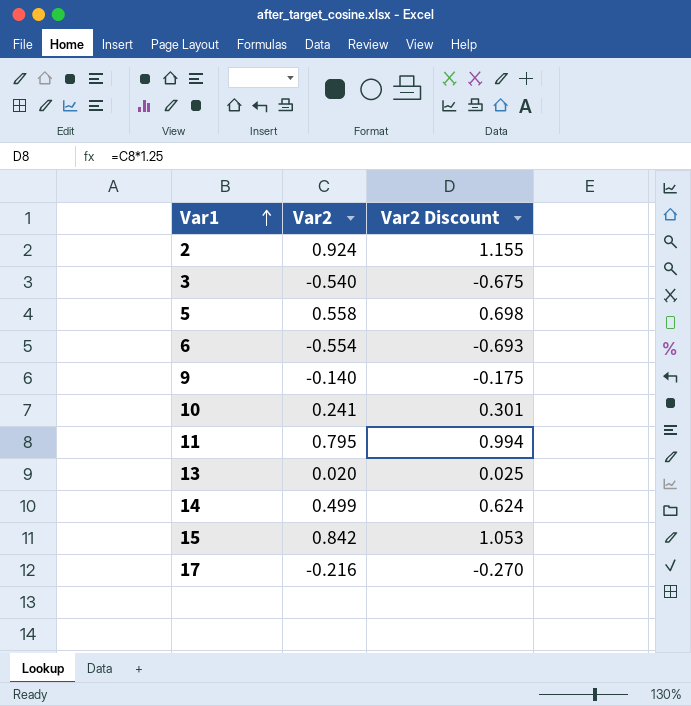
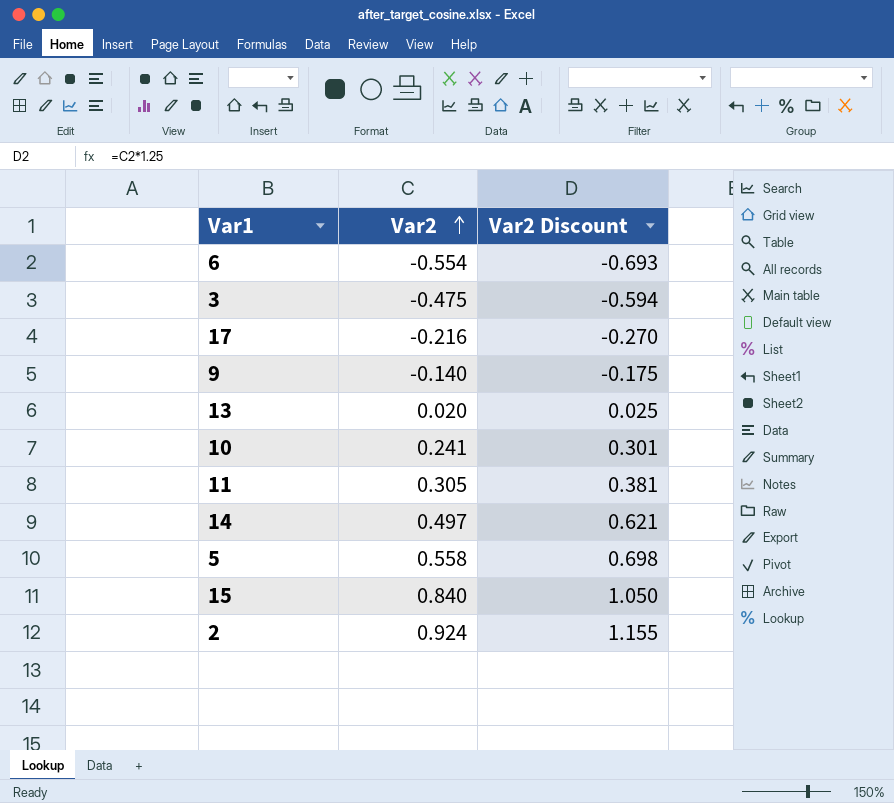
row order: Var1 ascending -> Var2 ascending
3 | Var2: -0.540 -> -0.475
3 | Var2 Discount: -0.675 -> -0.594
11 | Var2: 0.795 -> 0.305
11 | Var2 Discount: 0.994 -> 0.381
14 | Var2: 0.499 -> 0.497
14 | Var2 Discount: 0.624 -> 0.621
15 | Var2: 0.842 -> 0.840
15 | Var2 Discount: 1.053 -> 1.050

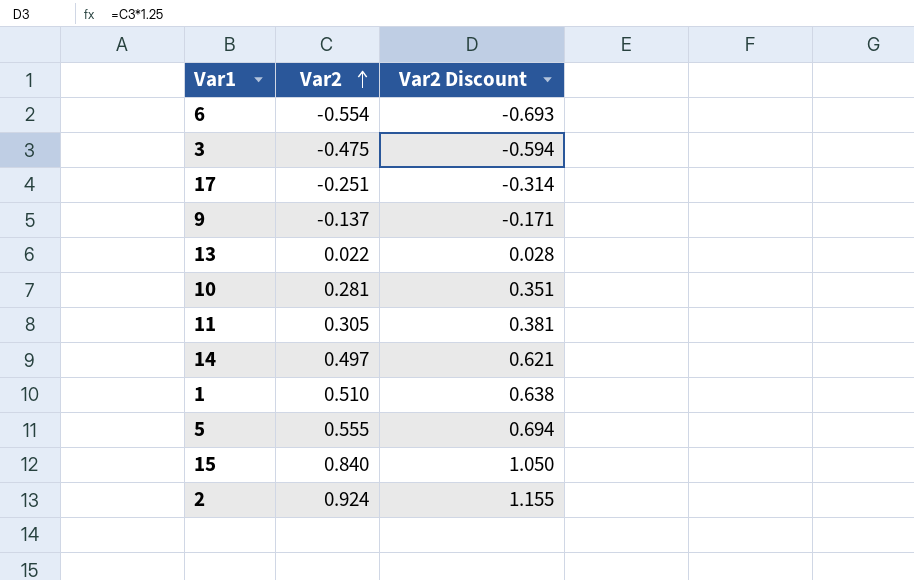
17 | Var2: -0.216 -> -0.251
17 | Var2 Discount: -0.270 -> -0.314
9 | Var2: -0.140 -> -0.137
9 | Var2 Discount: -0.175 -> -0.171
13 | Var2: 0.020 -> 0.022
13 | Var2 Discount: 0.025 -> 0.028
10 | Var2: 0.241 -> 0.281
10 | Var2 Discount: 0.301 -> 0.351
row 1: none -> 0.510 | 0.638
5 | Var2: 0.558 -> 0.555
5 | Var2 Discount: 0.698 -> 0.694

